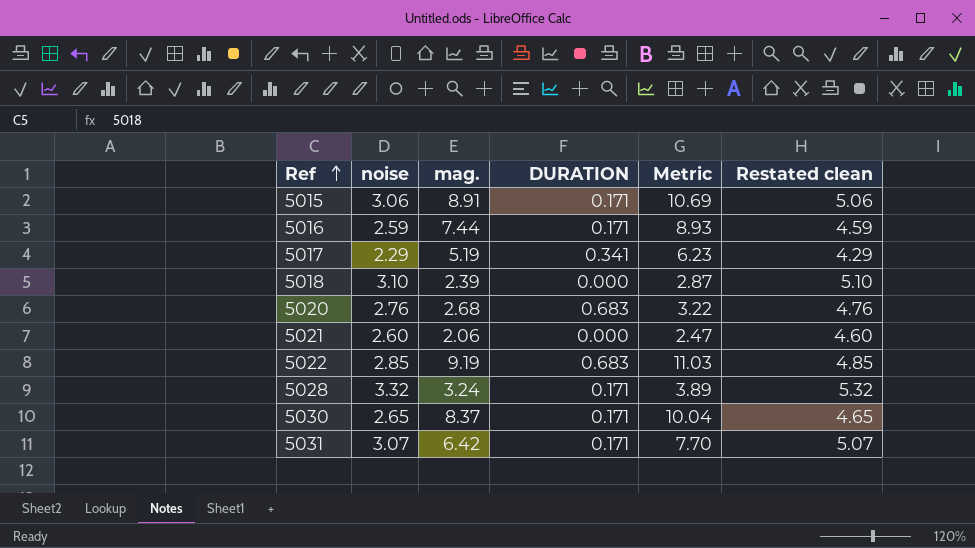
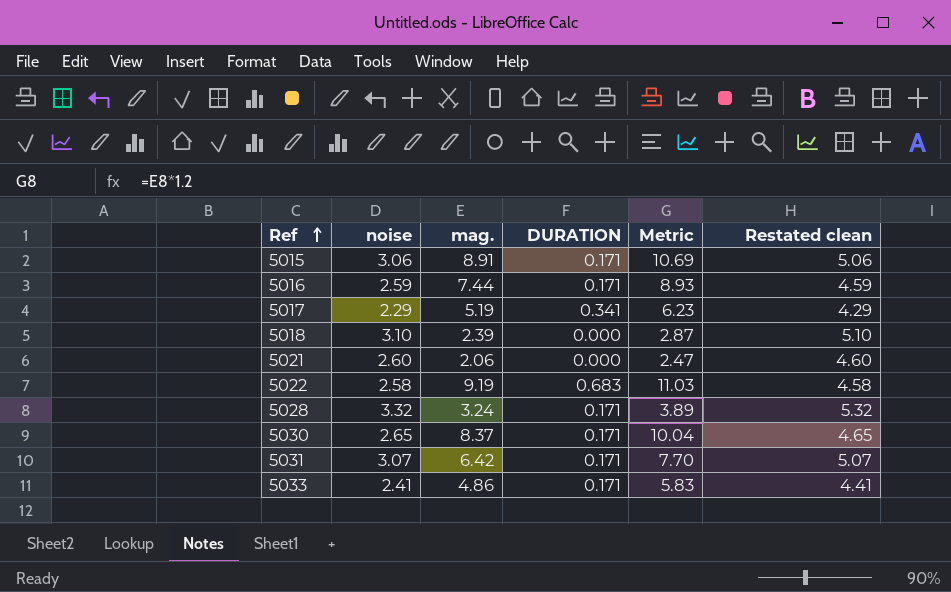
row 5020: 2.76 | 2.68 | 0.683 | 3.22 | 4.76 -> none
5022 | noise: 2.85 -> 2.58
5022 | Restated clean: 4.85 -> 4.58
row 5033: none -> 2.41 | 4.86 | 0.171 | 5.83 | 4.41

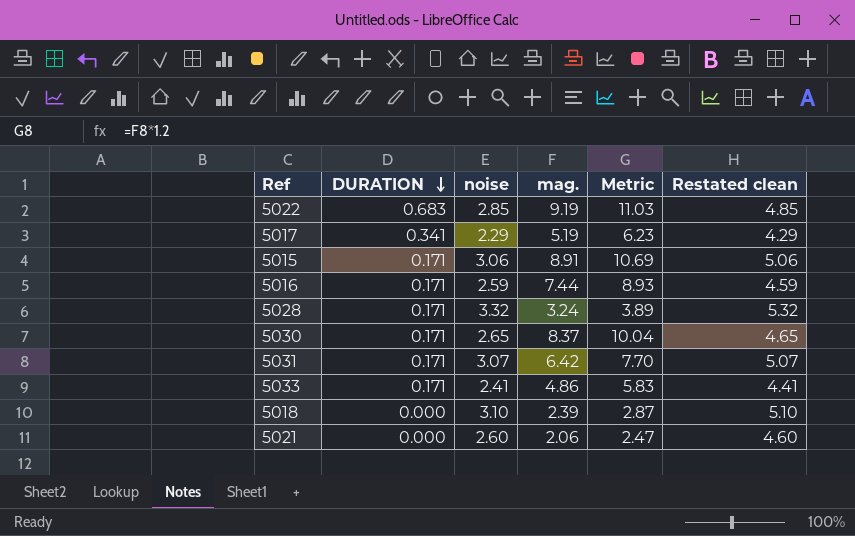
row order: Ref ascending -> DURATION descending
column DURATION | position: 4 -> 2
5022 | noise: 2.58 -> 2.85
5022 | Restated clean: 4.58 -> 4.85

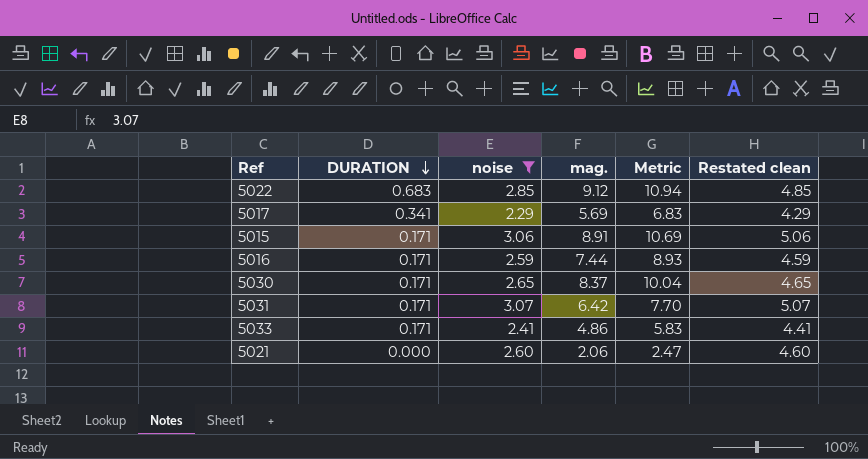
filter: none -> noise <= 3.07
5022 | mag.: 9.19 -> 9.12
5022 | Metric: 11.03 -> 10.94
5017 | mag.: 5.19 -> 5.69
5017 | Metric: 6.23 -> 6.83

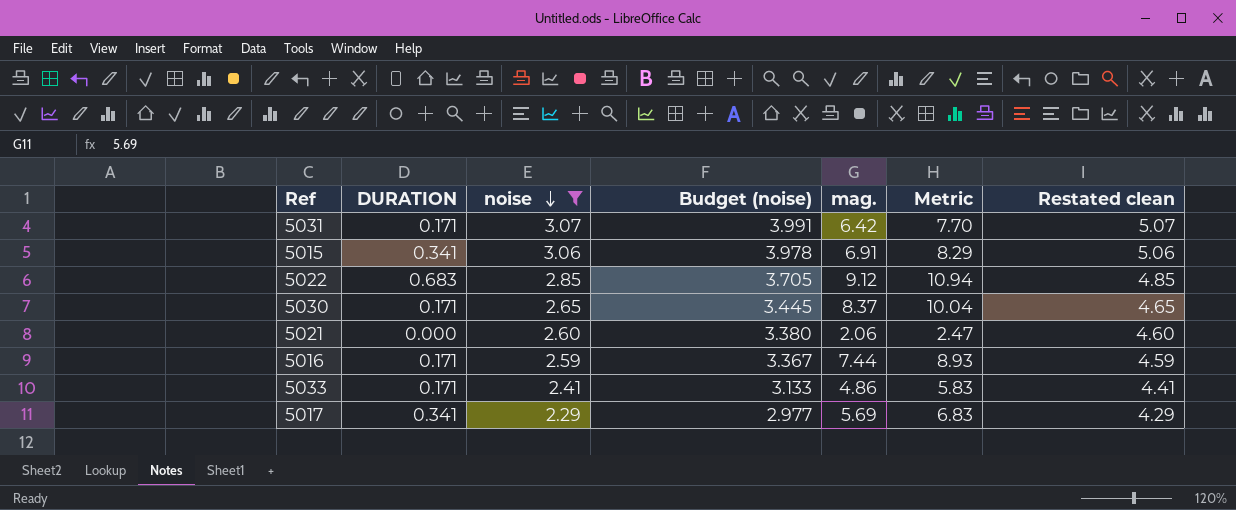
row order: DURATION descending -> noise descending
column Budget (noise) | formula: none -> [noise] * 1.3
5015 | DURATION: 0.171 -> 0.341
5015 | mag.: 8.91 -> 6.91
5015 | Metric: 10.69 -> 8.29

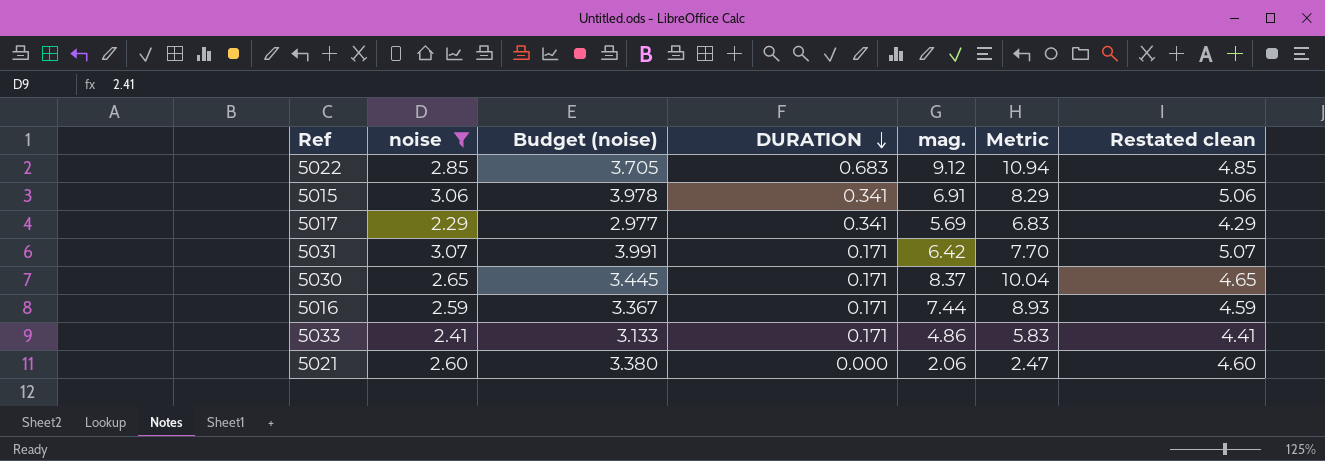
row order: noise descending -> DURATION descending
column DURATION | position: 2 -> 4

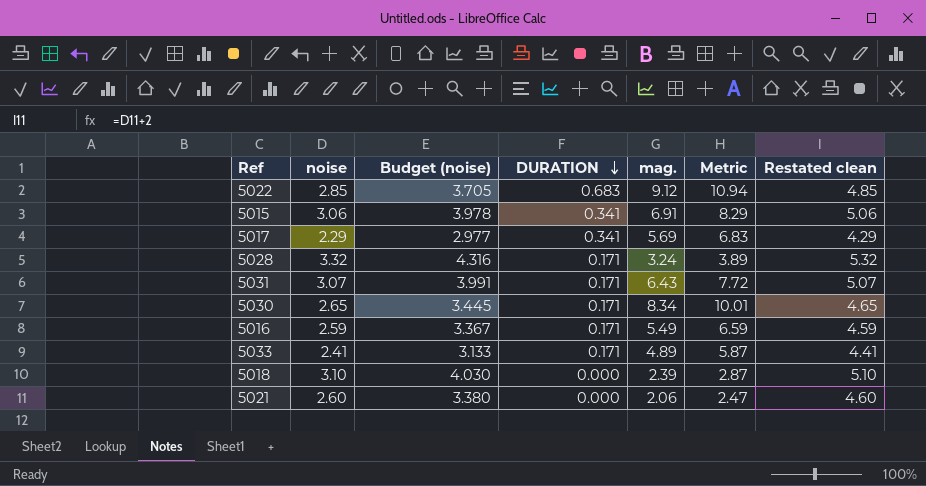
filter: noise <= 3.07 -> none
5031 | mag.: 6.42 -> 6.43
5031 | Metric: 7.70 -> 7.72
5030 | mag.: 8.37 -> 8.34
5030 | Metric: 10.04 -> 10.01
5016 | mag.: 7.44 -> 5.49
5016 | Metric: 8.93 -> 6.59
5033 | mag.: 4.86 -> 4.89
5033 | Metric: 5.83 -> 5.87

